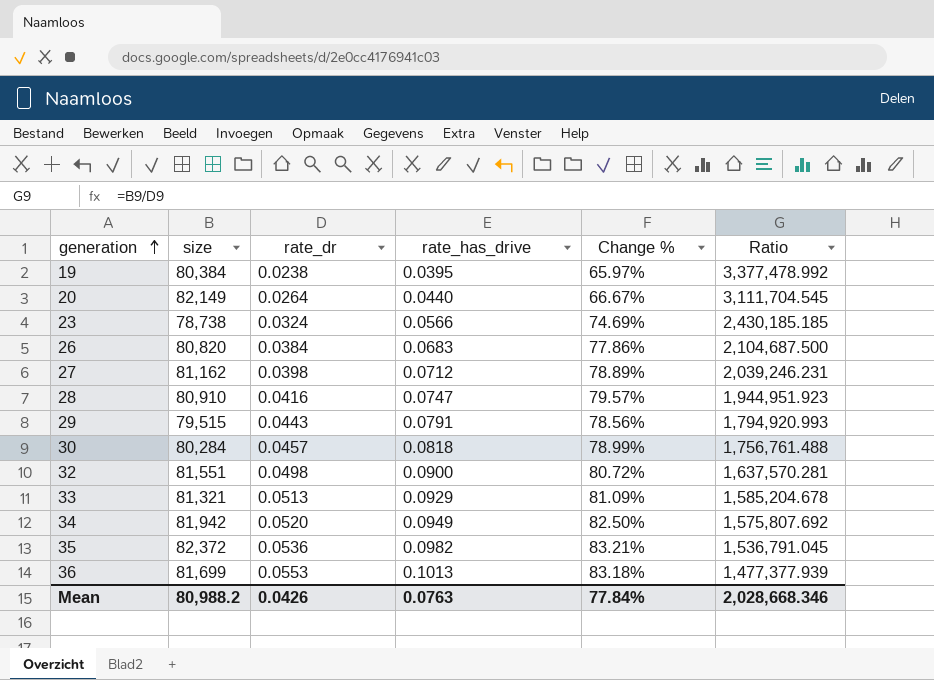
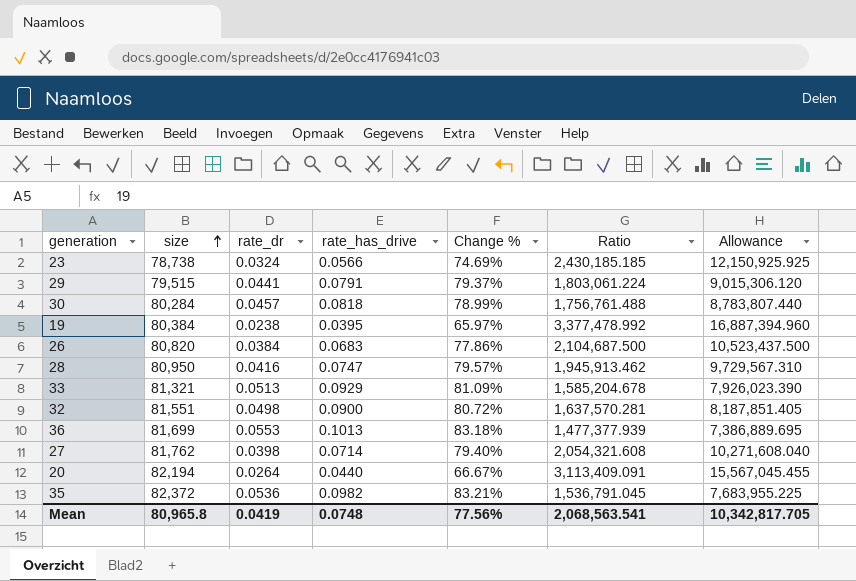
row order: generation ascending -> size ascending
column Allowance | formula: none -> [Ratio] * 5
row 34: 81,942 | 0.0520 | 0.0949 | 82.50% | 1,575,807.692 -> none
29 | rate_dr: 0.0443 -> 0.0441
29 | Change %: 78.56% -> 79.37%
29 | Ratio: 1,794,920.993 -> 1,803,061.224
28 | size: 80,910 -> 80,950
28 | Ratio: 1,944,951.923 -> 1,945,913.462
27 | size: 81,162 -> 81,762
27 | rate_has_drive: 0.0712 -> 0.0714
27 | Change %: 78.89% -> 79.40%
27 | Ratio: 2,039,246.231 -> 2,054,321.608
20 | size: 82,149 -> 82,194
20 | Ratio: 3,111,704.545 -> 3,113,409.091
Mean | size: 80,988.2 -> 80,965.8
Mean | rate_dr: 0.0426 -> 0.0419
Mean | rate_has_drive: 0.0763 -> 0.0748
Mean | Change %: 77.84% -> 77.56%
Mean | Ratio: 2,028,668.346 -> 2,068,563.541

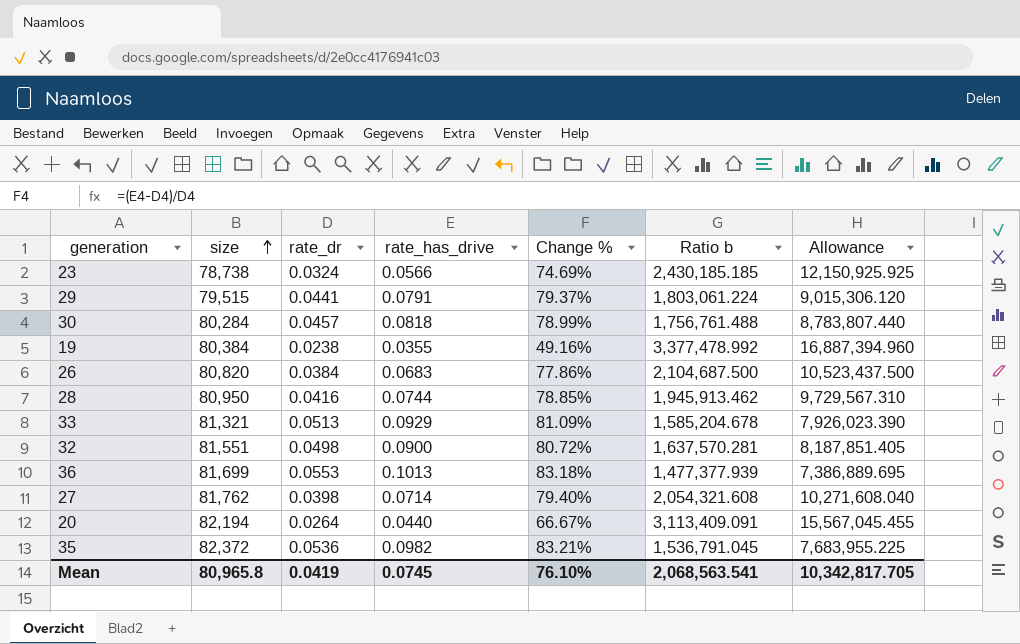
column name: Ratio -> Ratio b
19 | rate_has_drive: 0.0395 -> 0.0355
19 | Change %: 65.97% -> 49.16%
28 | rate_has_drive: 0.0747 -> 0.0744
28 | Change %: 79.57% -> 78.85%
Mean | rate_has_drive: 0.0748 -> 0.0745
Mean | Change %: 77.56% -> 76.10%

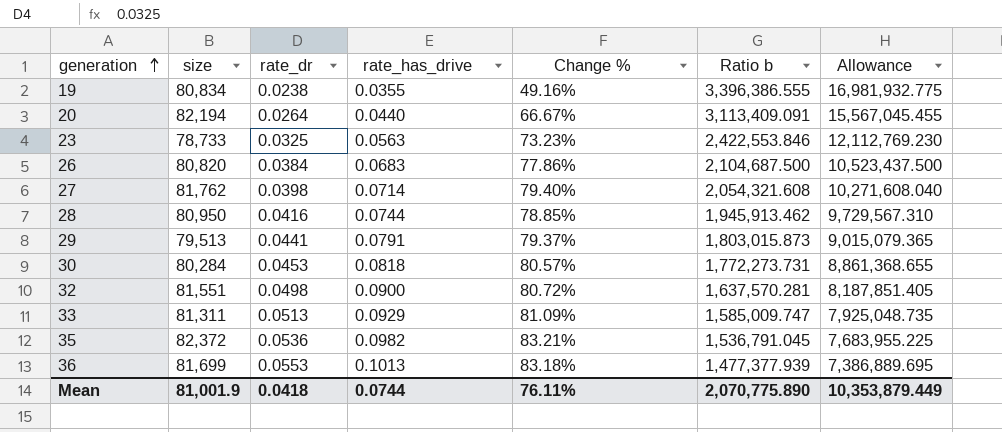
row order: size ascending -> generation ascending
19 | size: 80,384 -> 80,834
19 | Ratio b: 3,377,478.992 -> 3,396,386.555
19 | Allowance: 16,887,394.960 -> 16,981,932.775
23 | size: 78,738 -> 78,733
23 | rate_dr: 0.0324 -> 0.0325
23 | rate_has_drive: 0.0566 -> 0.0563
23 | Change %: 74.69% -> 73.23%
23 | Ratio b: 2,430,185.185 -> 2,422,553.846
23 | Allowance: 12,150,925.925 -> 12,112,769.230
29 | size: 79,515 -> 79,513
29 | Ratio b: 1,803,061.224 -> 1,803,015.873
29 | Allowance: 9,015,306.120 -> 9,015,079.365
30 | rate_dr: 0.0457 -> 0.0453
30 | Change %: 78.99% -> 80.57%
30 | Ratio b: 1,756,761.488 -> 1,772,273.731
30 | Allowance: 8,783,807.440 -> 8,861,368.655
33 | size: 81,321 -> 81,311
33 | Ratio b: 1,585,204.678 -> 1,585,009.747
33 | Allowance: 7,926,023.390 -> 7,925,048.735
Mean | size: 80,965.8 -> 81,001.9
Mean | rate_dr: 0.0419 -> 0.0418
Mean | rate_has_drive: 0.0745 -> 0.0744
Mean | Change %: 76.10% -> 76.11%
Mean | Ratio b: 2,068,563.541 -> 2,070,775.890
Mean | Allowance: 10,342,817.705 -> 10,353,879.449

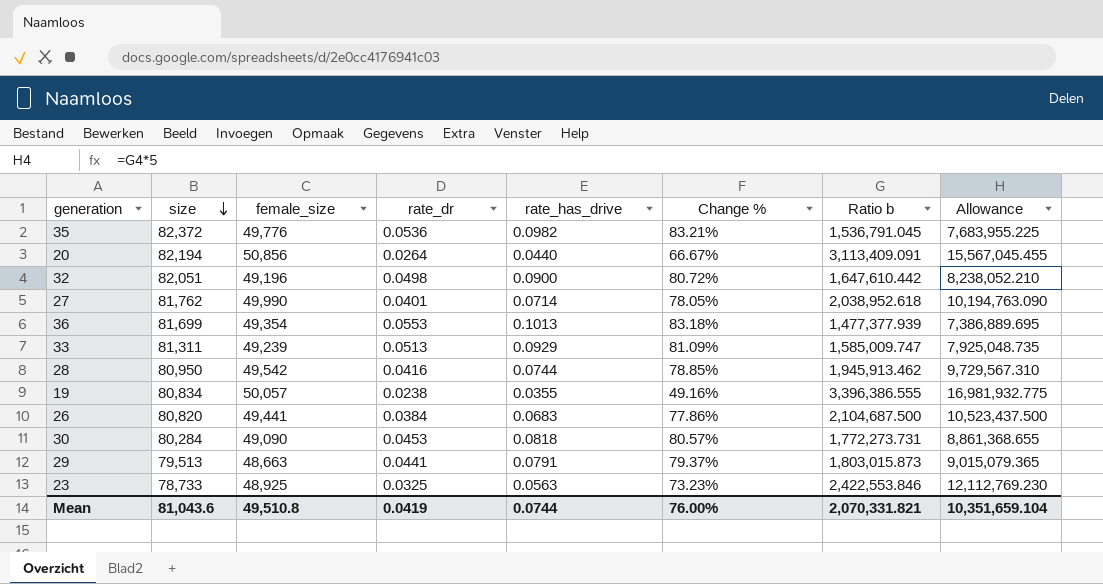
row order: generation ascending -> size descending
column female_size | position: none -> 3
32 | size: 81,551 -> 82,051
32 | Ratio b: 1,637,570.281 -> 1,647,610.442
32 | Allowance: 8,187,851.405 -> 8,238,052.210
27 | rate_dr: 0.0398 -> 0.0401
27 | Change %: 79.40% -> 78.05%
27 | Ratio b: 2,054,321.608 -> 2,038,952.618
27 | Allowance: 10,271,608.040 -> 10,194,763.090
Mean | size: 81,001.9 -> 81,043.6
Mean | rate_dr: 0.0418 -> 0.0419
Mean | Change %: 76.11% -> 76.00%
Mean | Ratio b: 2,070,775.890 -> 2,070,331.821
Mean | Allowance: 10,353,879.449 -> 10,351,659.104

